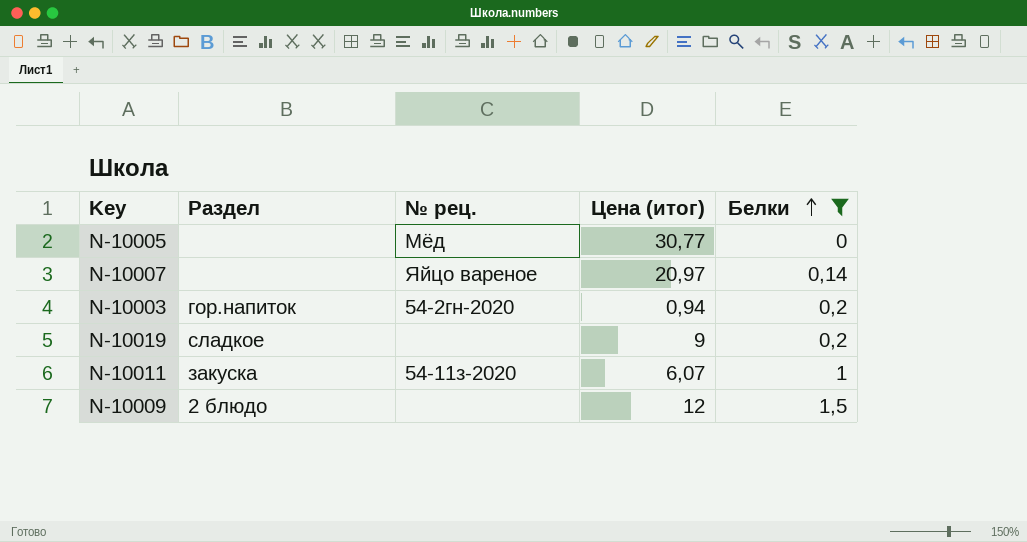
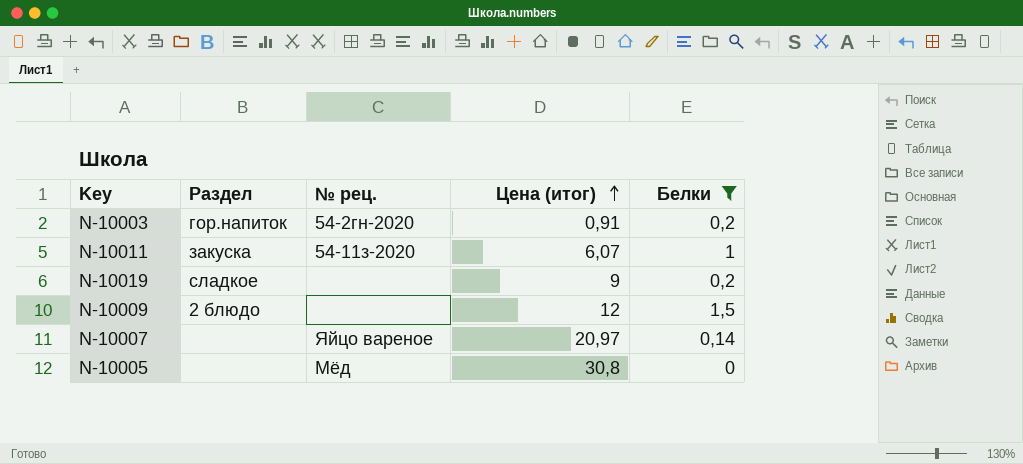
row order: Белки ascending -> Цена (итог) ascending
N-10003 | Цена (итог): 0,94 -> 0,91
N-10005 | Цена (итог): 30,77 -> 30,8

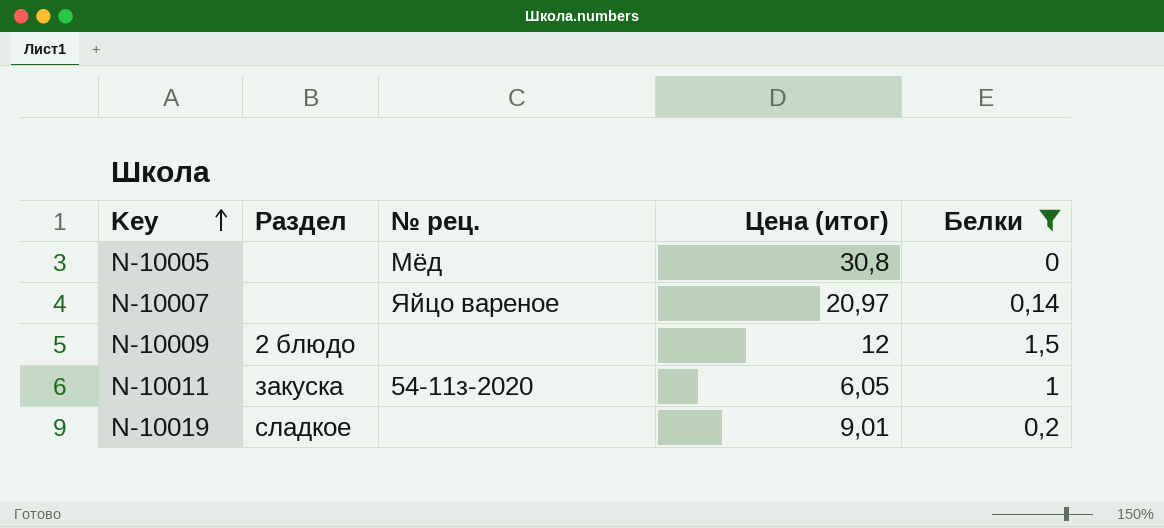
row order: Цена (итог) ascending -> Key ascending
row N-10003: гор.напиток | 54-2гн-2020 | 0,91 | 0,2 -> none
N-10011 | Цена (итог): 6,07 -> 6,05
N-10019 | Цена (итог): 9 -> 9,01

